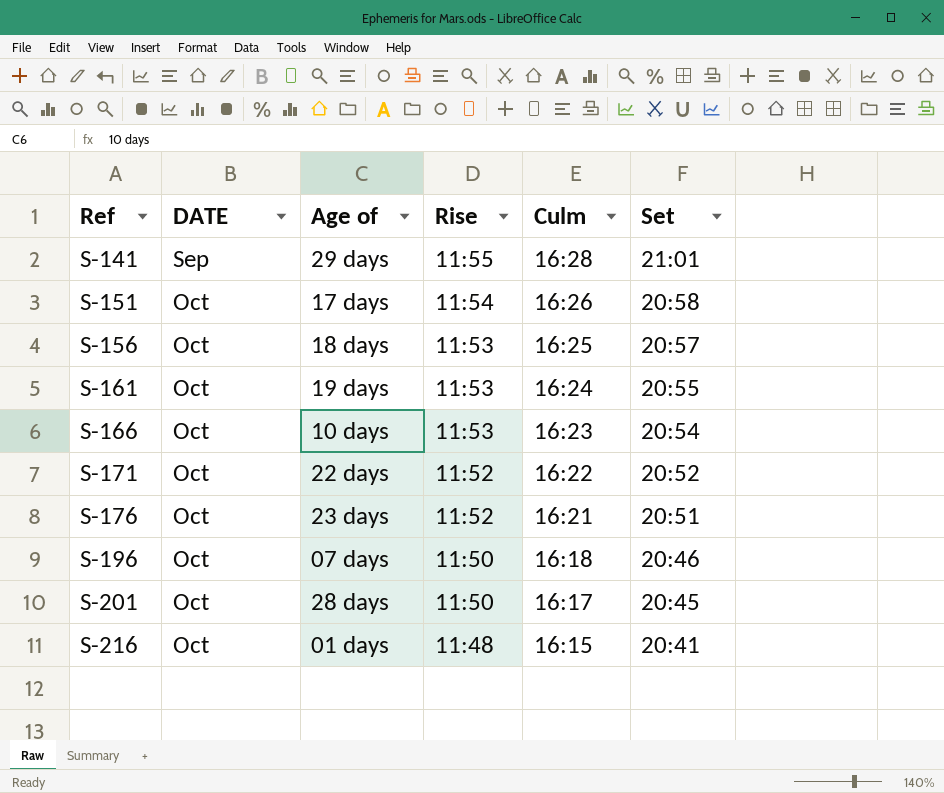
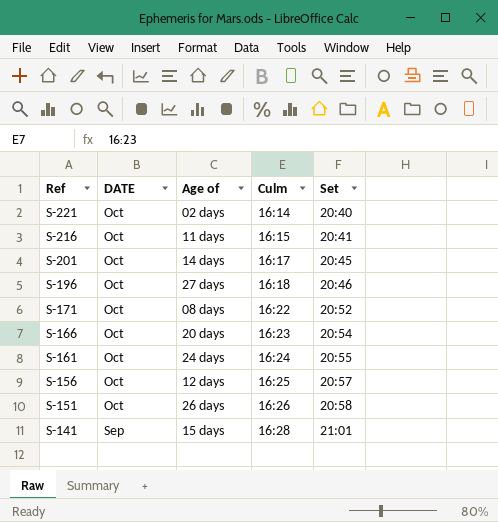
row order: Ref ascending -> Ref descending
column Rise | position: 4 -> none
row S-176: Oct | 23 days | 11:52 | 16:21 | 20:51 -> none
row S-221: none -> Oct | 02 days | 16:14 | 20:40
S-216 | Age of: 01 days -> 11 days
S-201 | Age of: 28 days -> 14 days
S-196 | Age of: 07 days -> 27 days
S-171 | Age of: 22 days -> 08 days
S-166 | Age of: 10 days -> 20 days
S-161 | Age of: 19 days -> 24 days
S-156 | Age of: 18 days -> 12 days
S-151 | Age of: 17 days -> 26 days
S-141 | Age of: 29 days -> 15 days

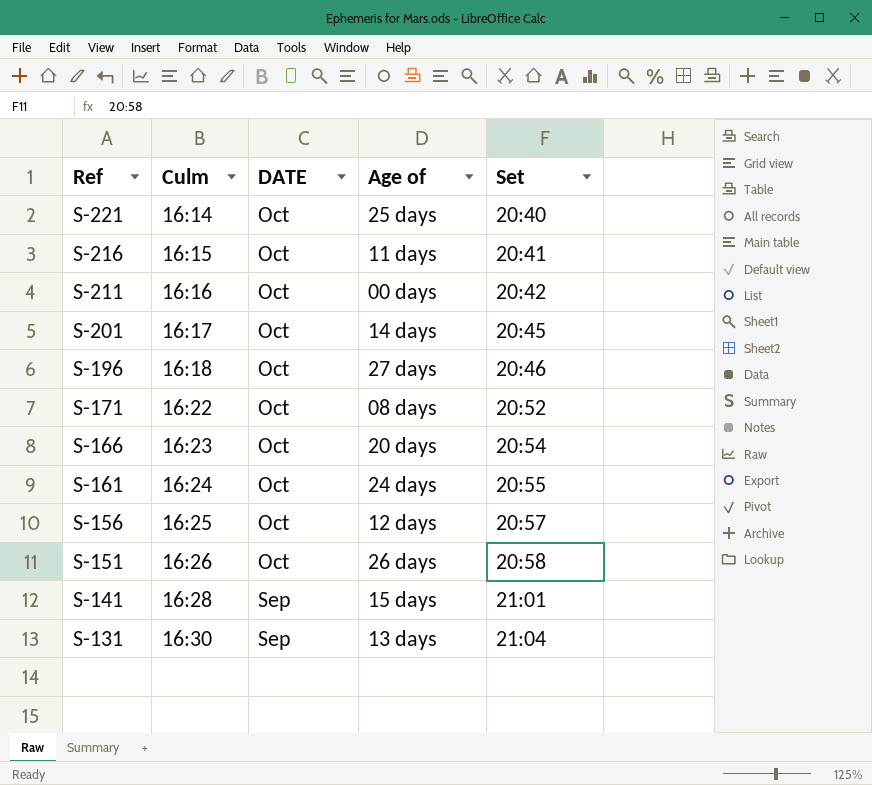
column Culm | position: 4 -> 2
S-221 | Age of: 02 days -> 25 days
row S-211: none -> 16:16 | Oct | 00 days | 20:42
row S-131: none -> 16:30 | Sep | 13 days | 21:04

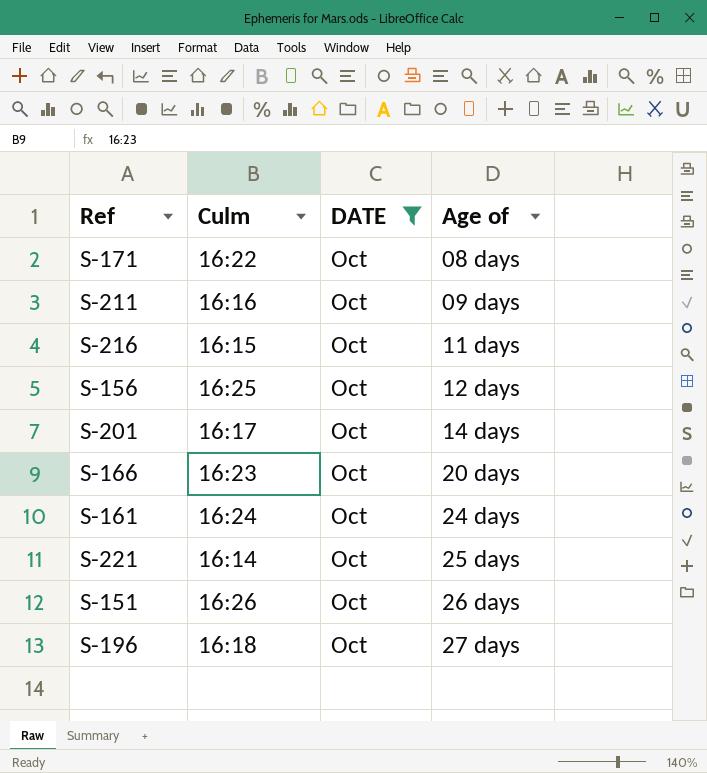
filter: none -> DATE = Oct
row order: Ref descending -> Age of ascending
column Set | position: 5 -> none
S-211 | Age of: 00 days -> 09 days

